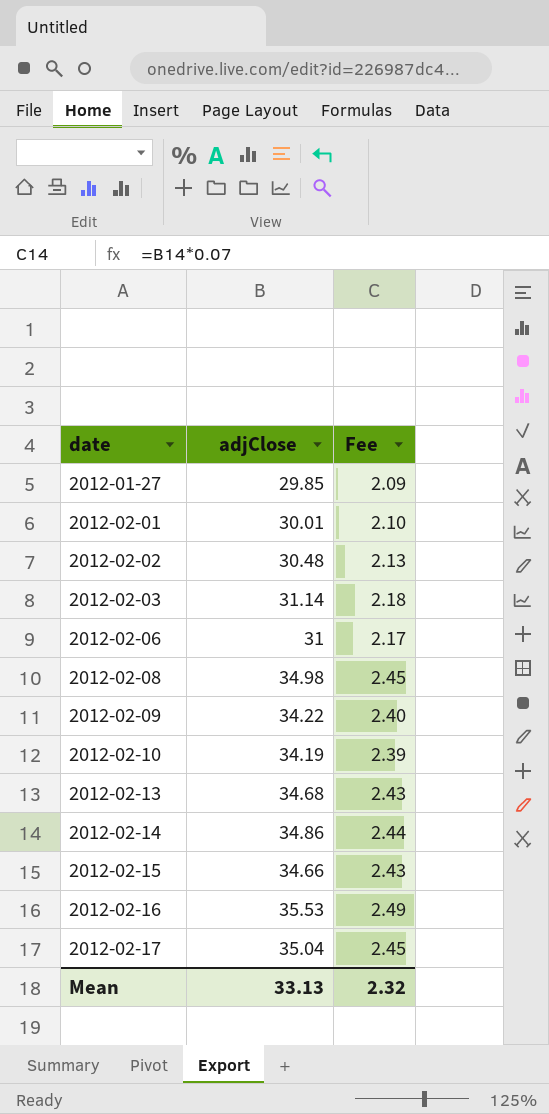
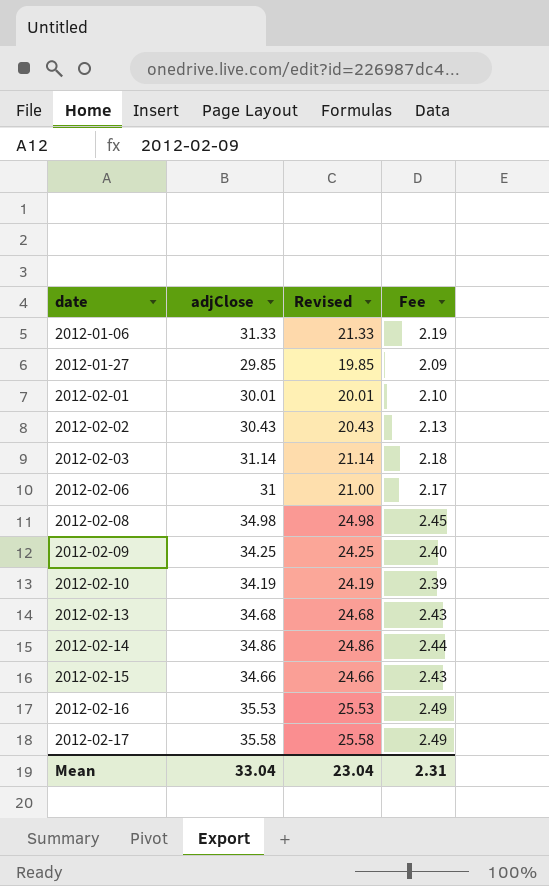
column Revised | formula: none -> [adjClose] - 10
row 2012-01-06: none -> 31.33 | 21.33 | 2.19
2012-02-02 | adjClose: 30.48 -> 30.43
2012-02-09 | adjClose: 34.22 -> 34.25
2012-02-17 | adjClose: 35.04 -> 35.58
2012-02-17 | Fee: 2.45 -> 2.49
Mean | adjClose: 33.13 -> 33.04
Mean | Fee: 2.32 -> 2.31

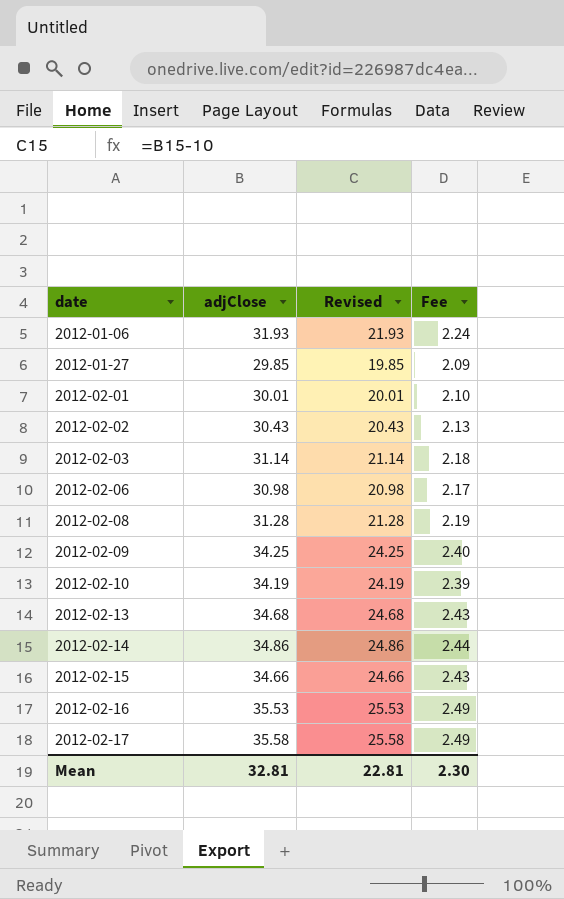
2012-01-06 | adjClose: 31.33 -> 31.93
2012-01-06 | Revised: 21.33 -> 21.93
2012-01-06 | Fee: 2.19 -> 2.24
2012-02-06 | adjClose: 31 -> 30.98
2012-02-06 | Revised: 21.00 -> 20.98
2012-02-08 | adjClose: 34.98 -> 31.28
2012-02-08 | Revised: 24.98 -> 21.28
2012-02-08 | Fee: 2.45 -> 2.19
Mean | adjClose: 33.04 -> 32.81
Mean | Revised: 23.04 -> 22.81
Mean | Fee: 2.31 -> 2.30

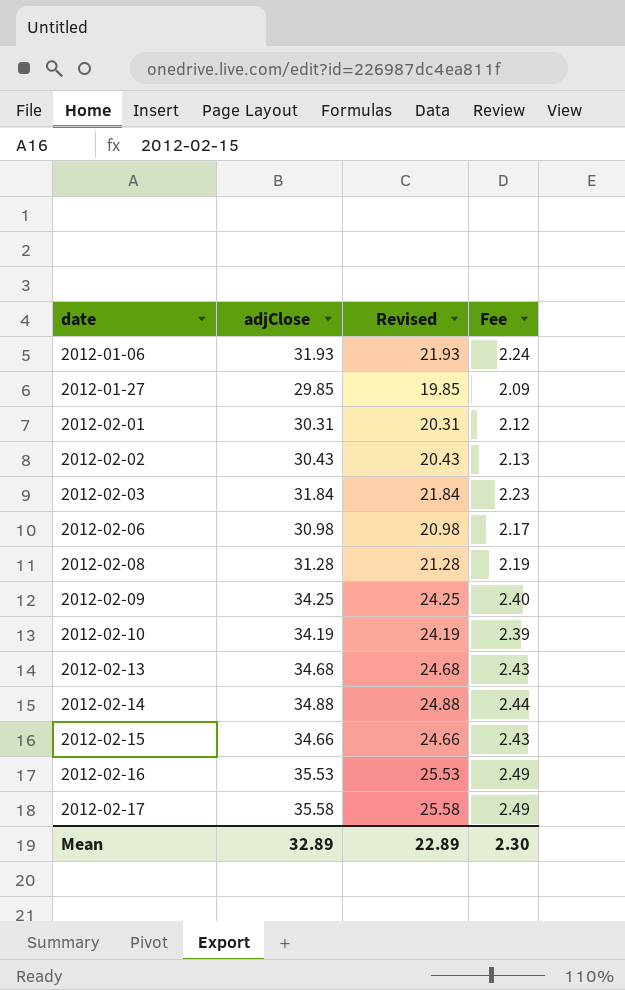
2012-02-01 | adjClose: 30.01 -> 30.31
2012-02-01 | Revised: 20.01 -> 20.31
2012-02-01 | Fee: 2.10 -> 2.12
2012-02-03 | adjClose: 31.14 -> 31.84
2012-02-03 | Revised: 21.14 -> 21.84
2012-02-03 | Fee: 2.18 -> 2.23
2012-02-14 | adjClose: 34.86 -> 34.88
2012-02-14 | Revised: 24.86 -> 24.88
Mean | adjClose: 32.81 -> 32.89
Mean | Revised: 22.81 -> 22.89

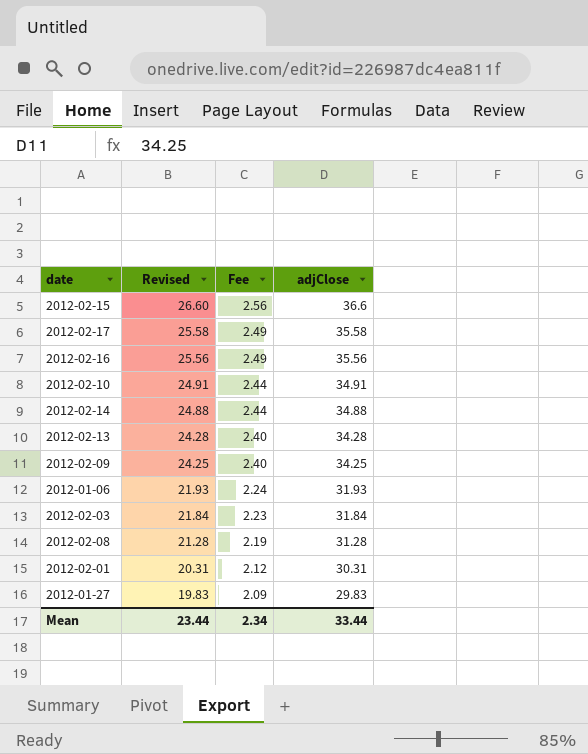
row order: date ascending -> Revised descending
column adjClose | position: 2 -> 4
row 2012-02-02: 30.43 | 20.43 | 2.13 -> none
row 2012-02-06: 30.98 | 20.98 | 2.17 -> none
2012-02-15 | Revised: 24.66 -> 26.60
2012-02-15 | Fee: 2.43 -> 2.56
2012-02-15 | adjClose: 34.66 -> 36.6
2012-02-16 | Revised: 25.53 -> 25.56
2012-02-16 | adjClose: 35.53 -> 35.56
2012-02-10 | Revised: 24.19 -> 24.91
2012-02-10 | Fee: 2.39 -> 2.44
2012-02-10 | adjClose: 34.19 -> 34.91
2012-02-13 | Revised: 24.68 -> 24.28
2012-02-13 | Fee: 2.43 -> 2.40
2012-02-13 | adjClose: 34.68 -> 34.28
2012-01-27 | Revised: 19.85 -> 19.83
2012-01-27 | adjClose: 29.85 -> 29.83
Mean | Revised: 22.89 -> 23.44
Mean | Fee: 2.30 -> 2.34
Mean | adjClose: 32.89 -> 33.44

